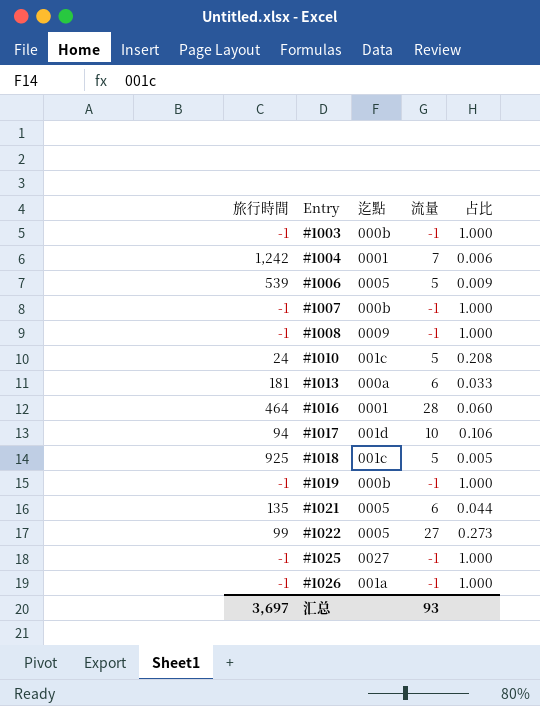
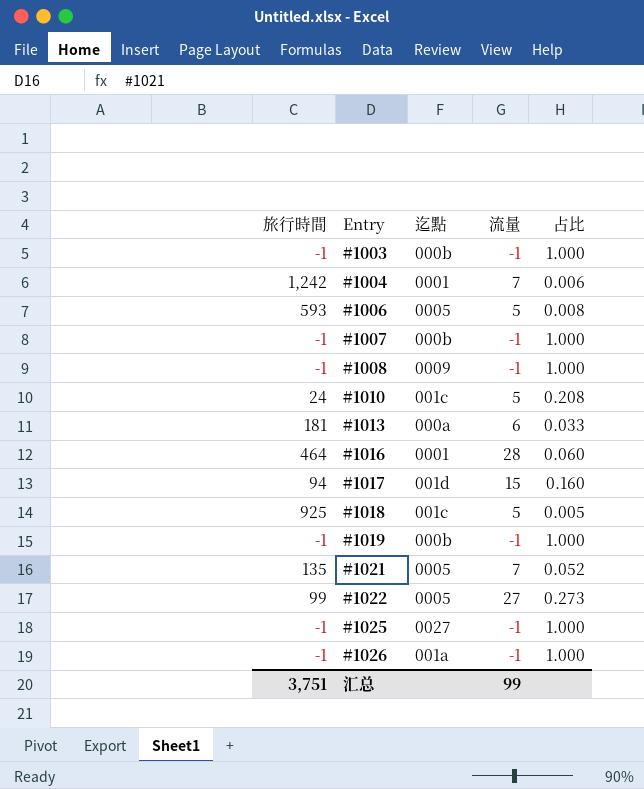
#1006 | 旅行時間: 539 -> 593
#1006 | 占比: 0.009 -> 0.008
#1017 | 流量: 10 -> 15
#1017 | 占比: 0.106 -> 0.160
#1021 | 流量: 6 -> 7
#1021 | 占比: 0.044 -> 0.052
汇总 | 旅行時間: 3,697 -> 3,751
汇总 | 流量: 93 -> 99

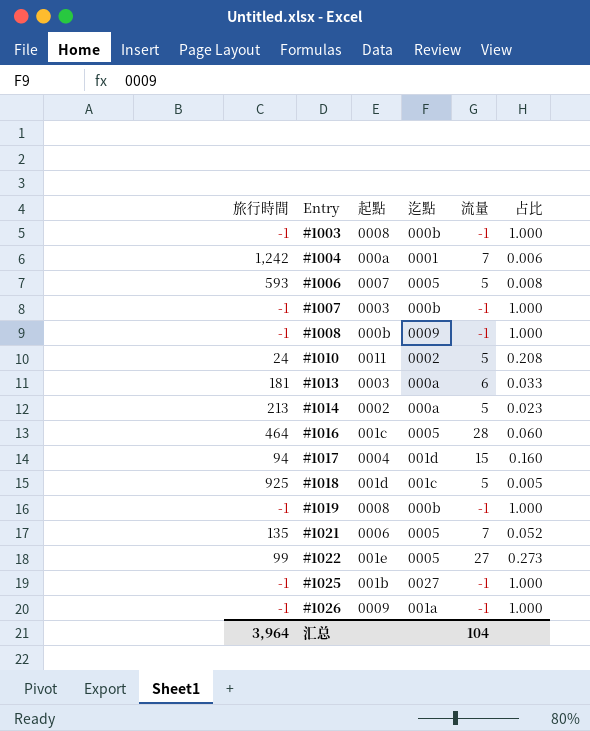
column 起點 | position: none -> 3
#1010 | 迄點: 001c -> 0002
row #1014: none -> 213 | 0002 | 000a | 5 | 0.023
#1016 | 迄點: 0001 -> 0005
汇总 | 旅行時間: 3,751 -> 3,964
汇总 | 流量: 99 -> 104

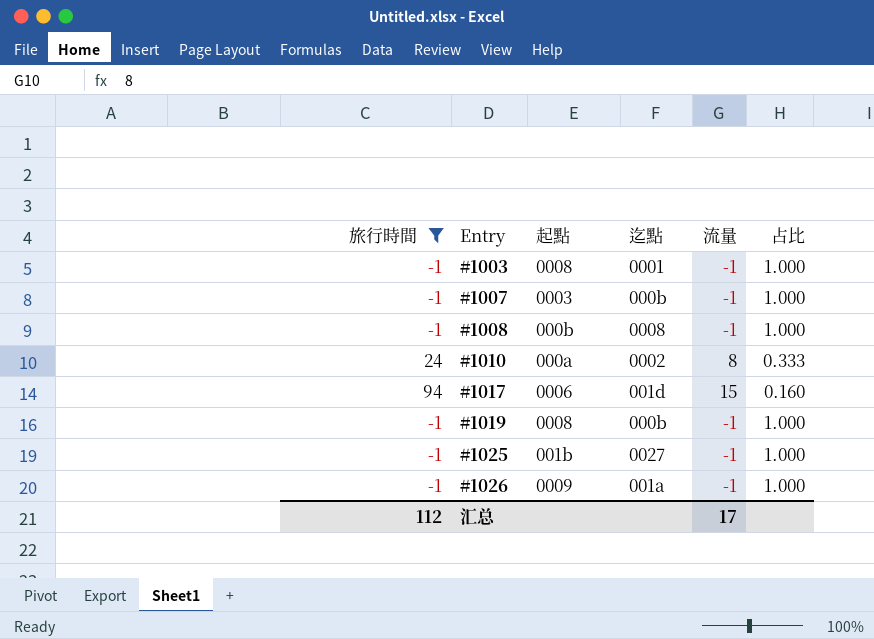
filter: none -> 旅行時間 <= 94
#1003 | 迄點: 000b -> 0001
#1008 | 迄點: 0009 -> 0008
#1010 | 起點: 0011 -> 000a
#1010 | 流量: 5 -> 8
#1010 | 占比: 0.208 -> 0.333
#1017 | 起點: 0004 -> 0006
汇总 | 旅行時間: 3,964 -> 112
汇总 | 流量: 104 -> 17

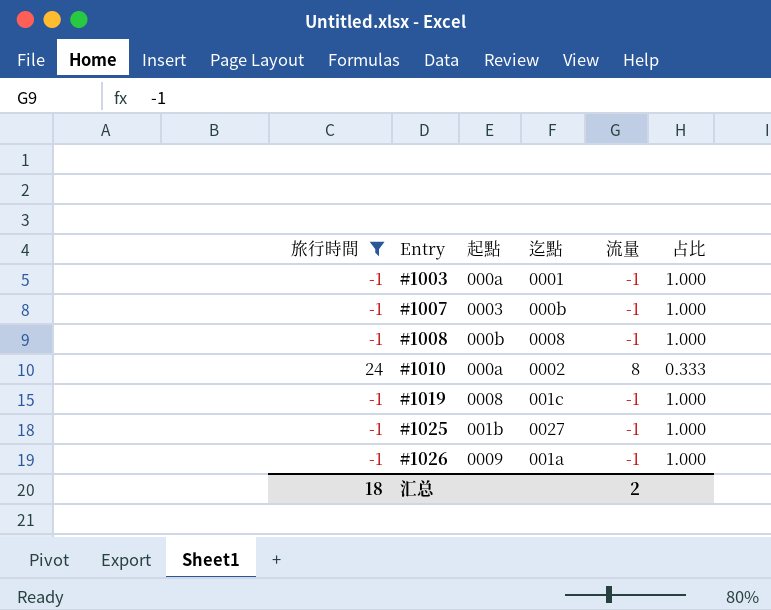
row #1017: 94 | 0006 | 001d | 15 | 0.160 -> none
#1003 | 起點: 0008 -> 000a
#1019 | 迄點: 000b -> 001c
汇总 | 旅行時間: 112 -> 18
汇总 | 流量: 17 -> 2

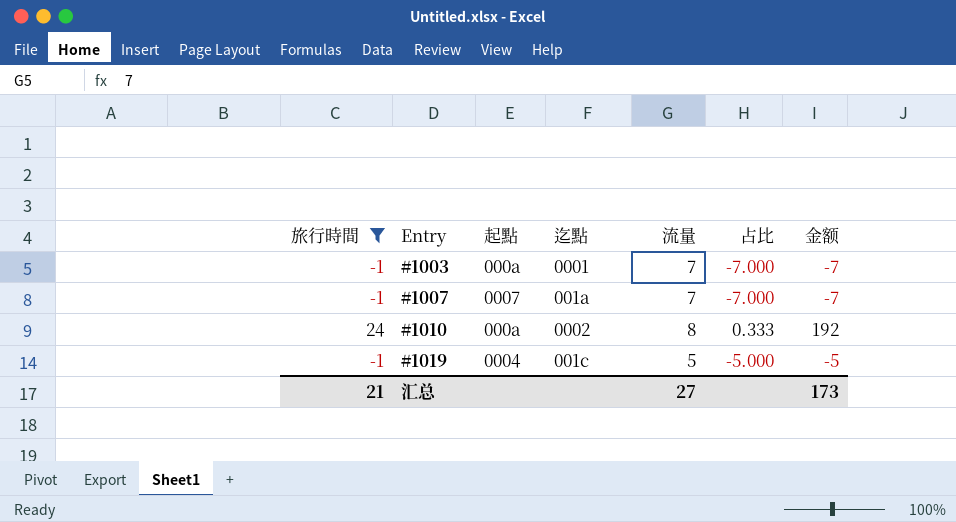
column 金额 | formula: none -> [旅行時間] * [流量]
row #1008: -1 | 000b | 0008 | -1 | 1.000 -> none
row #1025: -1 | 001b | 0027 | -1 | 1.000 -> none
row #1026: -1 | 0009 | 001a | -1 | 1.000 -> none
#1003 | 流量: -1 -> 7
#1003 | 占比: 1.000 -> -7.000
#1007 | 起點: 0003 -> 0007
#1007 | 迄點: 000b -> 001a
#1007 | 流量: -1 -> 7
#1007 | 占比: 1.000 -> -7.000
#1019 | 起點: 0008 -> 0004
#1019 | 流量: -1 -> 5
#1019 | 占比: 1.000 -> -5.000
汇总 | 旅行時間: 18 -> 21
汇总 | 流量: 2 -> 27

